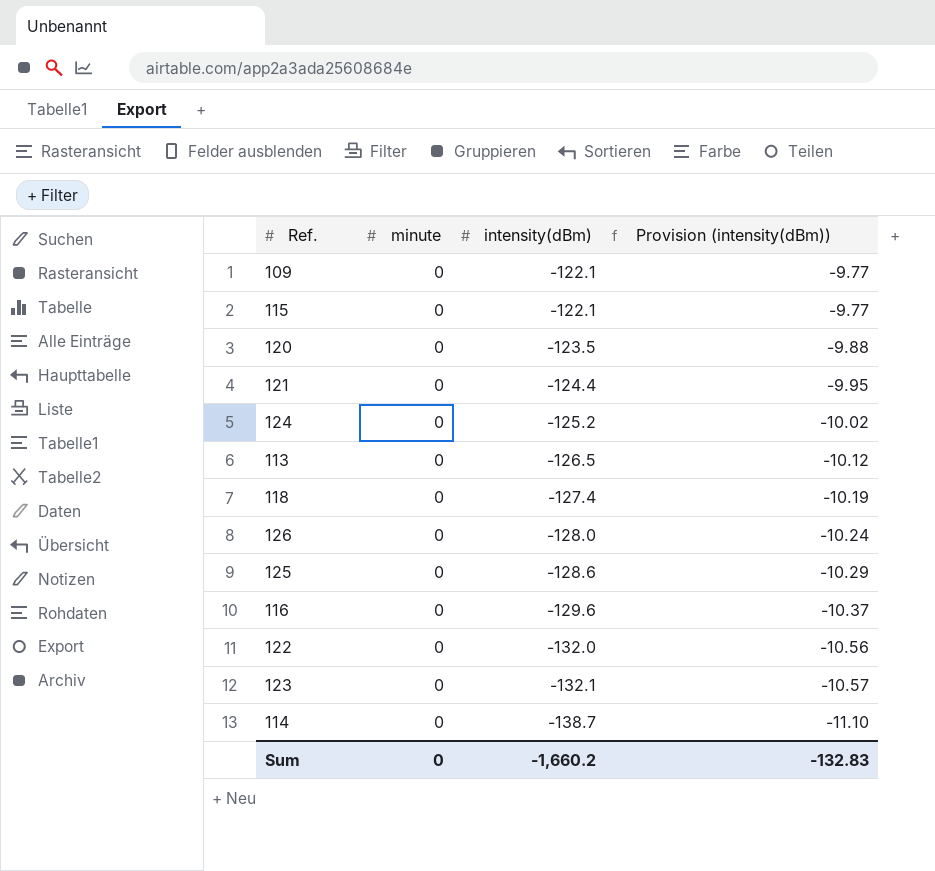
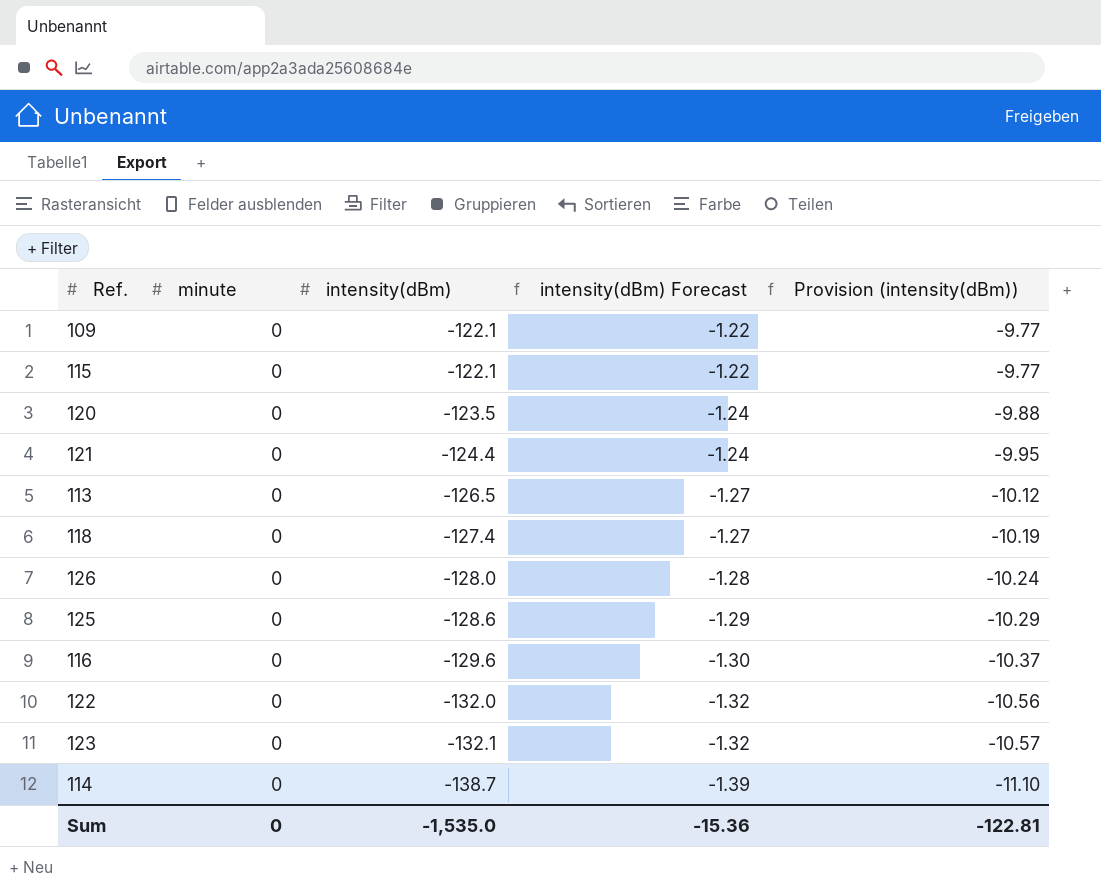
column intensity(dBm) Forecast | formula: none -> [intensity(dBm)] * 0.01
row 124: 0 | -125.2 | -10.02 -> none
Sum | intensity(dBm): -1,660.2 -> -1,535.0
Sum | Provision (intensity(dBm)): -132.83 -> -122.81

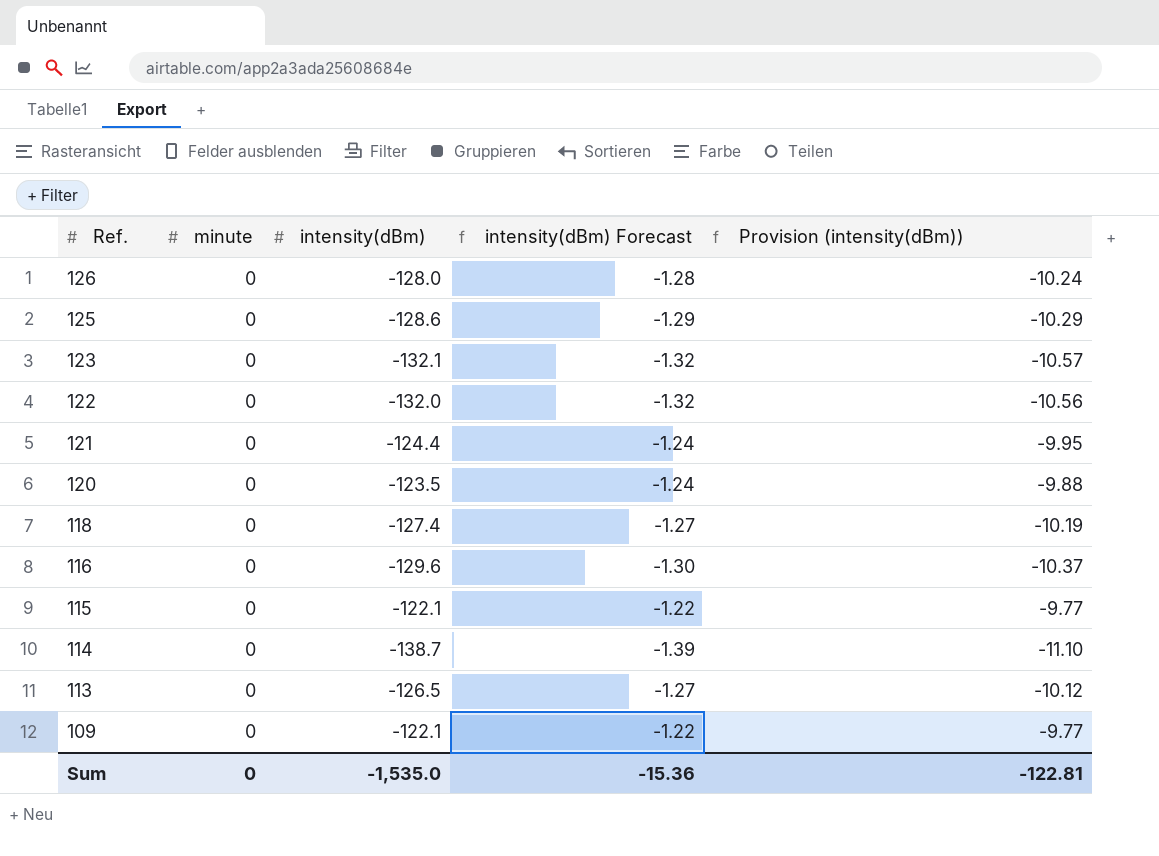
row order: intensity(dBm) descending -> Ref. descending

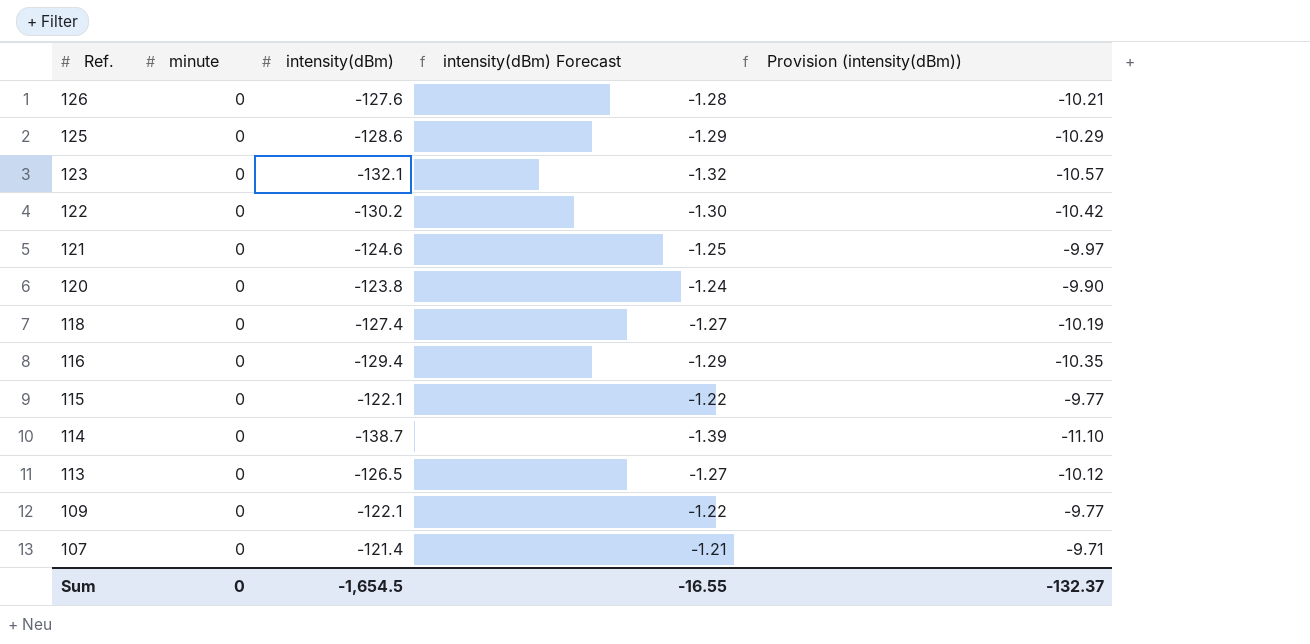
126 | intensity(dBm): -128.0 -> -127.6
126 | Provision (intensity(dBm)): -10.24 -> -10.21
122 | intensity(dBm): -132.0 -> -130.2
122 | intensity(dBm) Forecast: -1.32 -> -1.30
122 | Provision (intensity(dBm)): -10.56 -> -10.42
121 | intensity(dBm): -124.4 -> -124.6
121 | intensity(dBm) Forecast: -1.24 -> -1.25
121 | Provision (intensity(dBm)): -9.95 -> -9.97
120 | intensity(dBm): -123.5 -> -123.8
120 | Provision (intensity(dBm)): -9.88 -> -9.90
116 | intensity(dBm): -129.6 -> -129.4
116 | intensity(dBm) Forecast: -1.30 -> -1.29
116 | Provision (intensity(dBm)): -10.37 -> -10.35
row 107: none -> 0 | -121.4 | -1.21 | -9.71
Sum | intensity(dBm): -1,535.0 -> -1,654.5
Sum | intensity(dBm) Forecast: -15.36 -> -16.55
Sum | Provision (intensity(dBm)): -122.81 -> -132.37

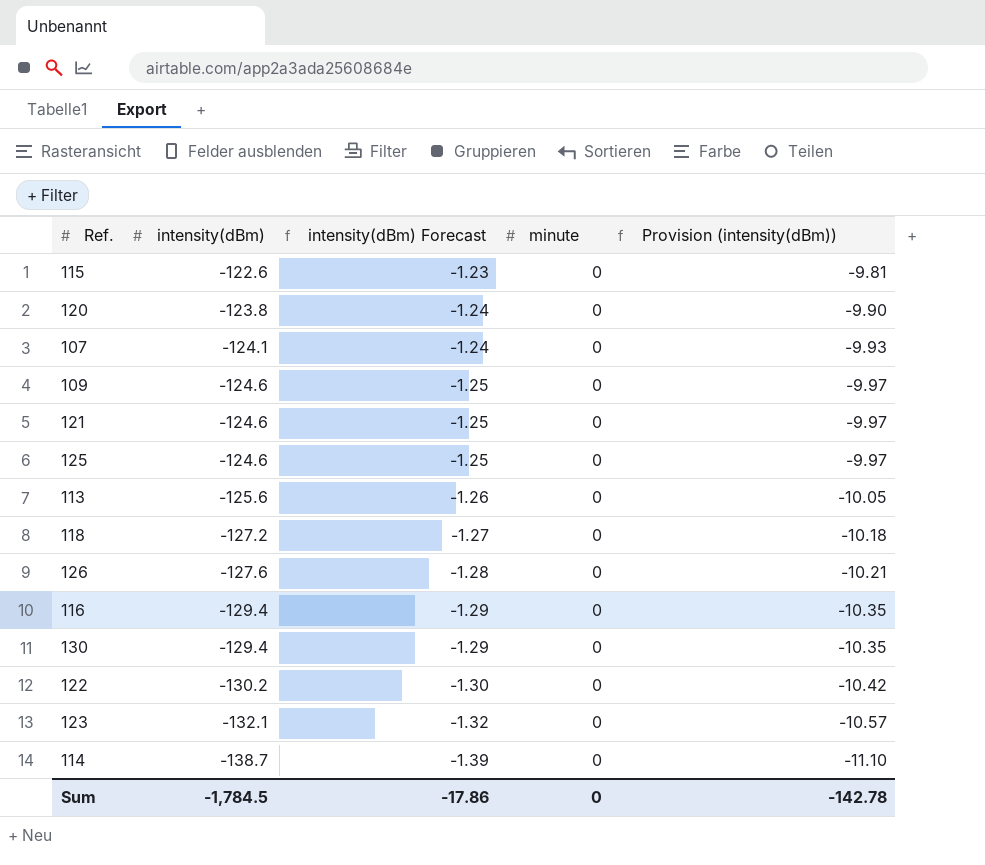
row order: Ref. descending -> intensity(dBm) descending
column minute | position: 2 -> 4
115 | intensity(dBm): -122.1 -> -122.6
115 | intensity(dBm) Forecast: -1.22 -> -1.23
115 | Provision (intensity(dBm)): -9.77 -> -9.81
107 | intensity(dBm): -121.4 -> -124.1
107 | intensity(dBm) Forecast: -1.21 -> -1.24
107 | Provision (intensity(dBm)): -9.71 -> -9.93
109 | intensity(dBm): -122.1 -> -124.6
109 | intensity(dBm) Forecast: -1.22 -> -1.25
109 | Provision (intensity(dBm)): -9.77 -> -9.97
125 | intensity(dBm): -128.6 -> -124.6
125 | intensity(dBm) Forecast: -1.29 -> -1.25
125 | Provision (intensity(dBm)): -10.29 -> -9.97
113 | intensity(dBm): -126.5 -> -125.6
113 | intensity(dBm) Forecast: -1.27 -> -1.26
113 | Provision (intensity(dBm)): -10.12 -> -10.05
118 | intensity(dBm): -127.4 -> -127.2
118 | Provision (intensity(dBm)): -10.19 -> -10.18
row 130: none -> -129.4 | -1.29 | 0 | -10.35
Sum | intensity(dBm): -1,654.5 -> -1,784.5
Sum | intensity(dBm) Forecast: -16.55 -> -17.86
Sum | Provision (intensity(dBm)): -132.37 -> -142.78

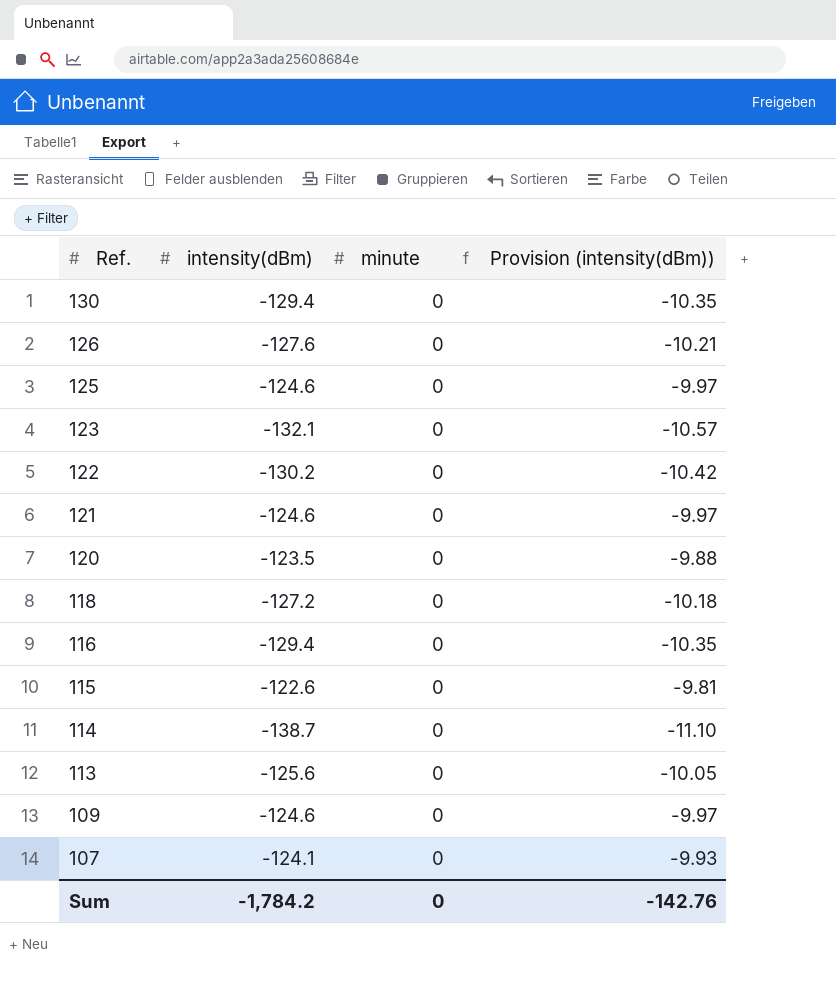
row order: intensity(dBm) descending -> Ref. descending
column intensity(dBm) Forecast | formula: [intensity(dBm)] * 0.01 -> none
120 | intensity(dBm): -123.8 -> -123.5
120 | Provision (intensity(dBm)): -9.90 -> -9.88
Sum | intensity(dBm): -1,784.5 -> -1,784.2
Sum | Provision (intensity(dBm)): -142.78 -> -142.76

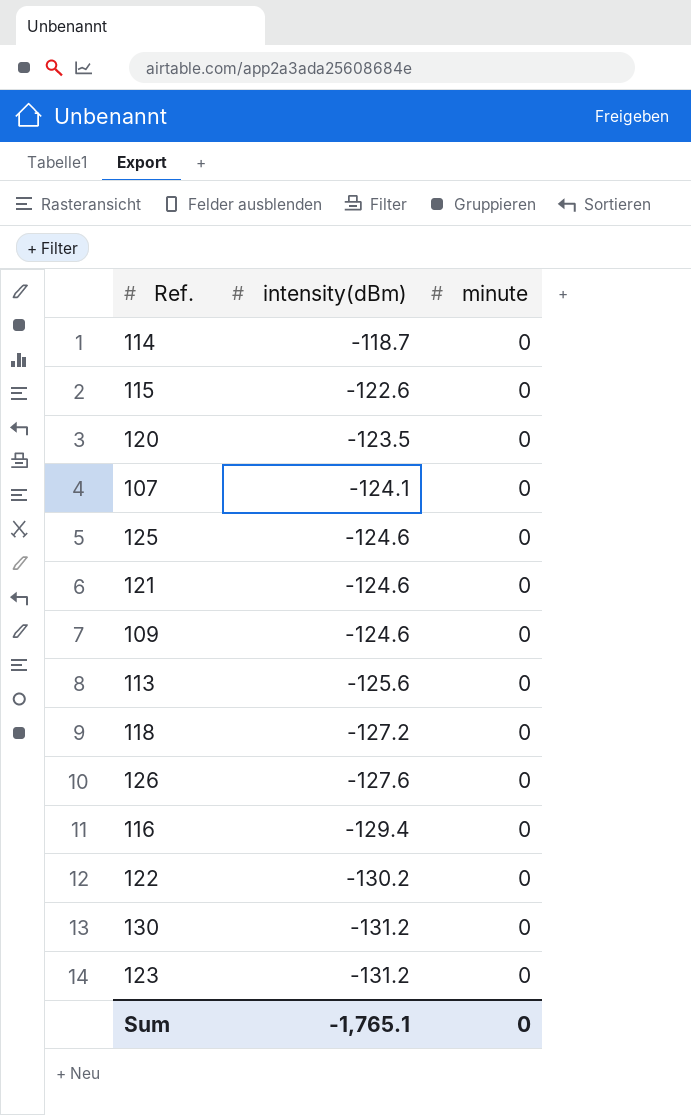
row order: Ref. descending -> intensity(dBm) descending
column Provision (intensity(dBm)) | formula: [intensity(dBm)] * 0.08 -> none
114 | intensity(dBm): -138.7 -> -118.7
130 | intensity(dBm): -129.4 -> -131.2
123 | intensity(dBm): -132.1 -> -131.2
Sum | intensity(dBm): -1,784.2 -> -1,765.1

